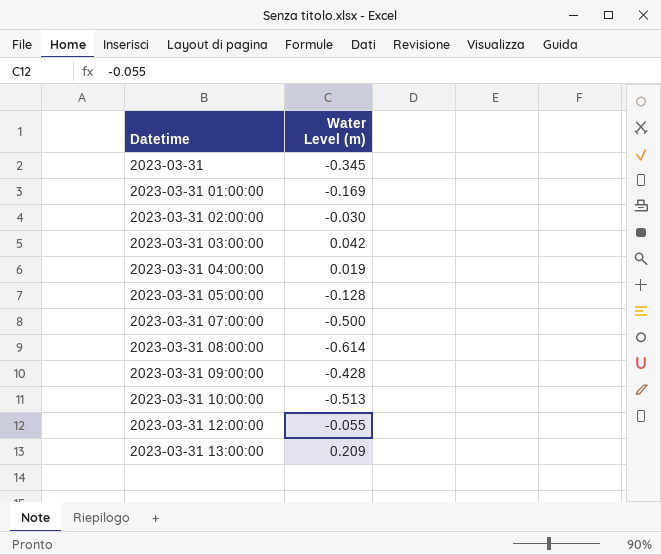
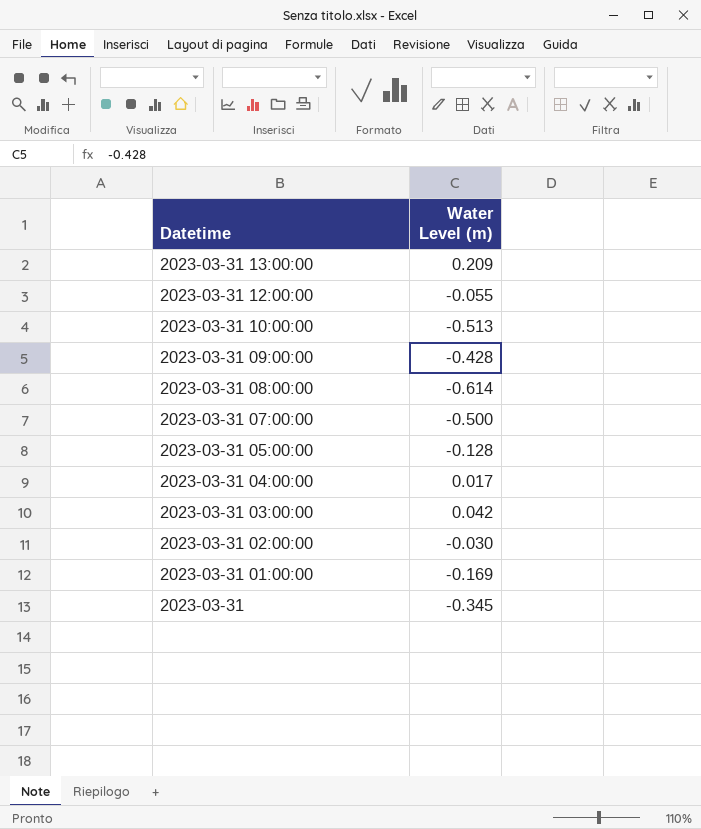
row order: Datetime ascending -> Datetime descending
2023-03-31 04:00:00 | Water Level (m): 0.019 -> 0.017

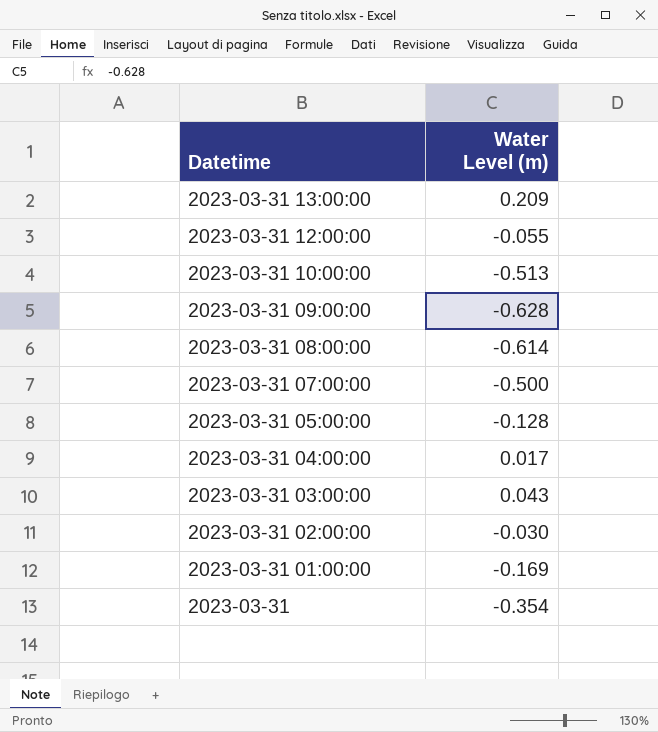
2023-03-31 09:00:00 | Water Level (m): -0.428 -> -0.628
2023-03-31 03:00:00 | Water Level (m): 0.042 -> 0.043
2023-03-31 | Water Level (m): -0.345 -> -0.354

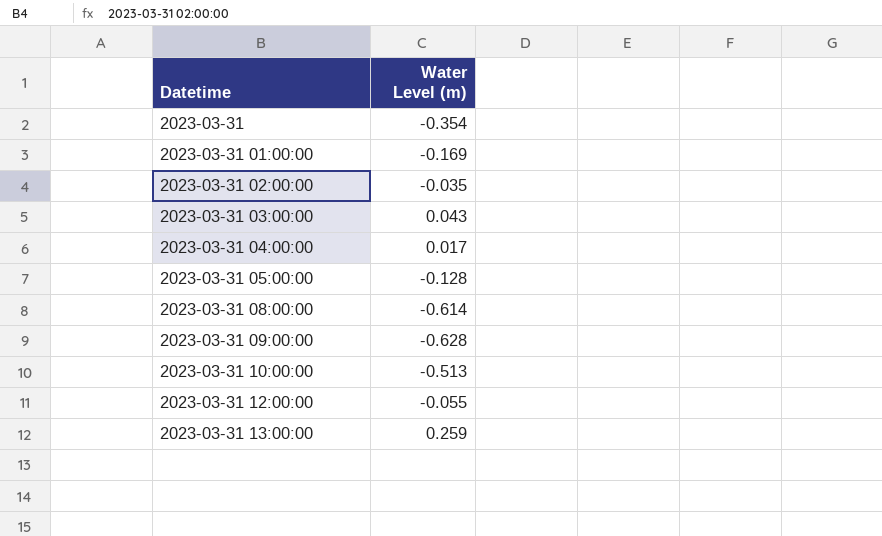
row order: Datetime descending -> Datetime ascending
row 2023-03-31 07:00:00: -0.500 -> none
2023-03-31 02:00:00 | Water Level (m): -0.030 -> -0.035
2023-03-31 13:00:00 | Water Level (m): 0.209 -> 0.259

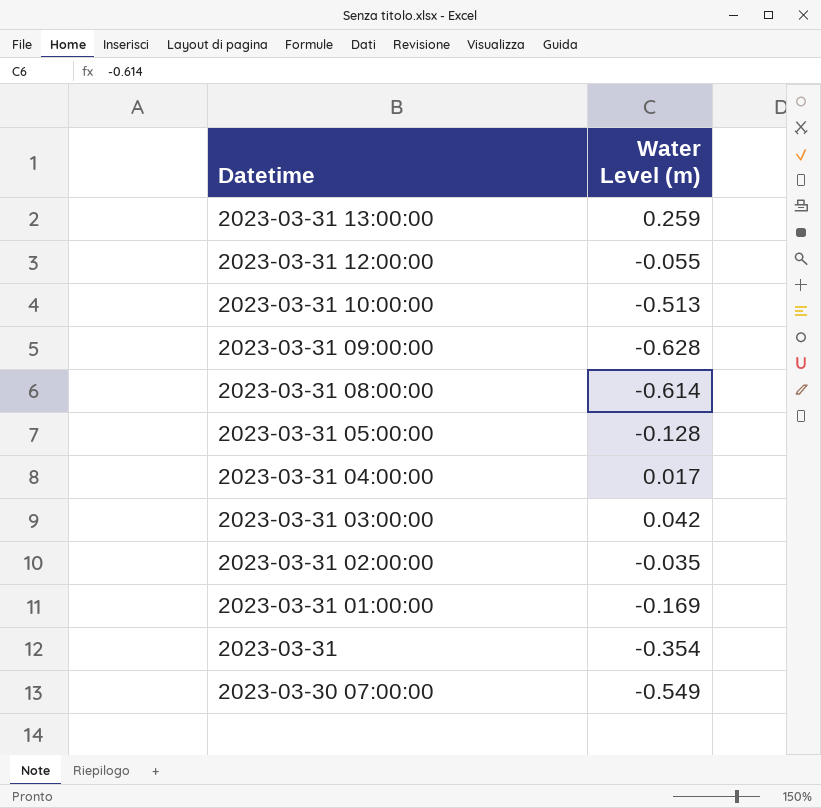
row order: Datetime ascending -> Datetime descending
2023-03-31 03:00:00 | Water Level (m): 0.043 -> 0.042
row 2023-03-30 07:00:00: none -> -0.549

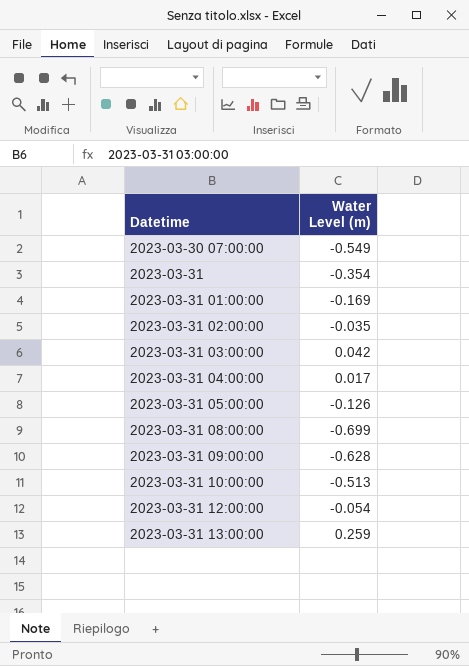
row order: Datetime descending -> Datetime ascending
2023-03-31 05:00:00 | Water Level (m): -0.128 -> -0.126
2023-03-31 08:00:00 | Water Level (m): -0.614 -> -0.699
2023-03-31 12:00:00 | Water Level (m): -0.055 -> -0.054

